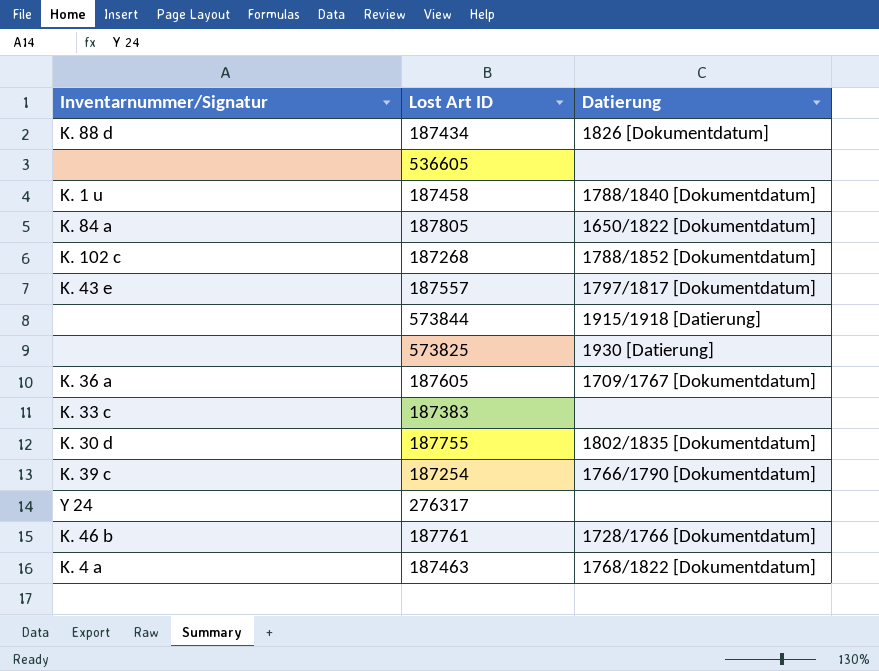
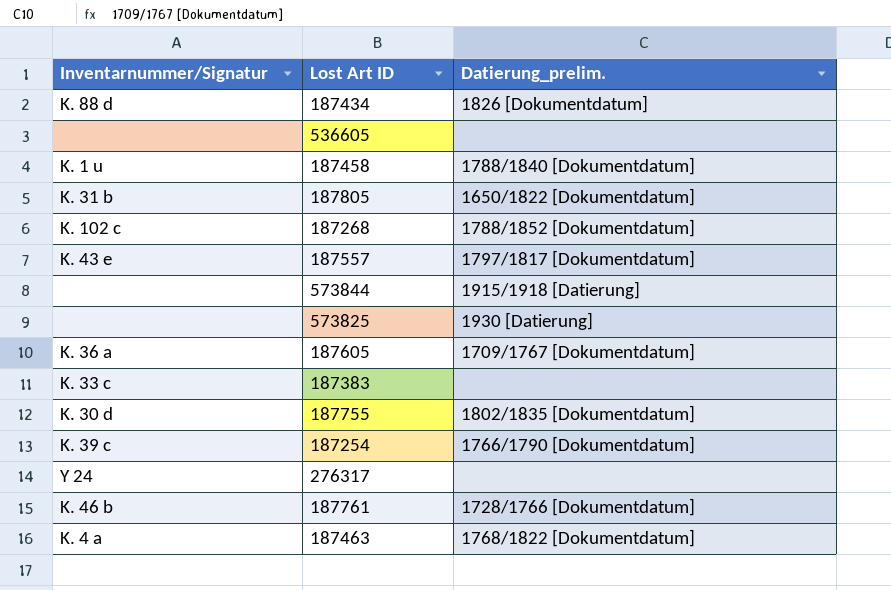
column name: Datierung -> Datierung_prelim.
187805 | Inventarnummer/Signatur: K. 84 a -> K. 31 b

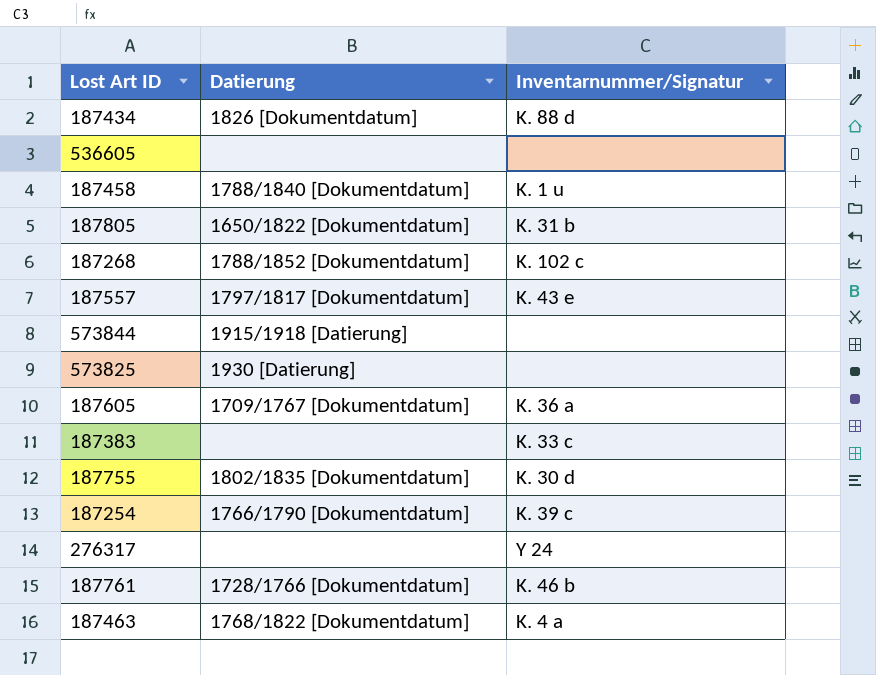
column name: Datierung_prelim. -> Datierung
column Inventarnummer/Signatur | position: 1 -> 3

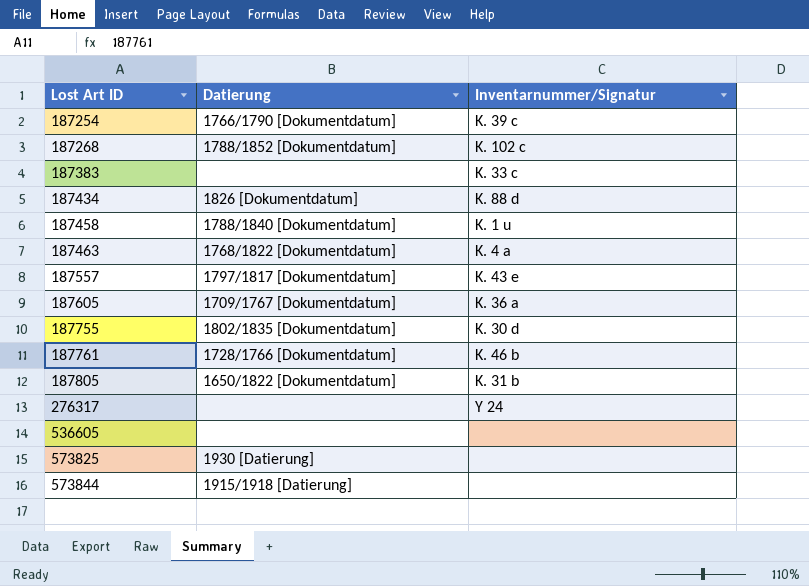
row order: none -> Lost Art ID ascending

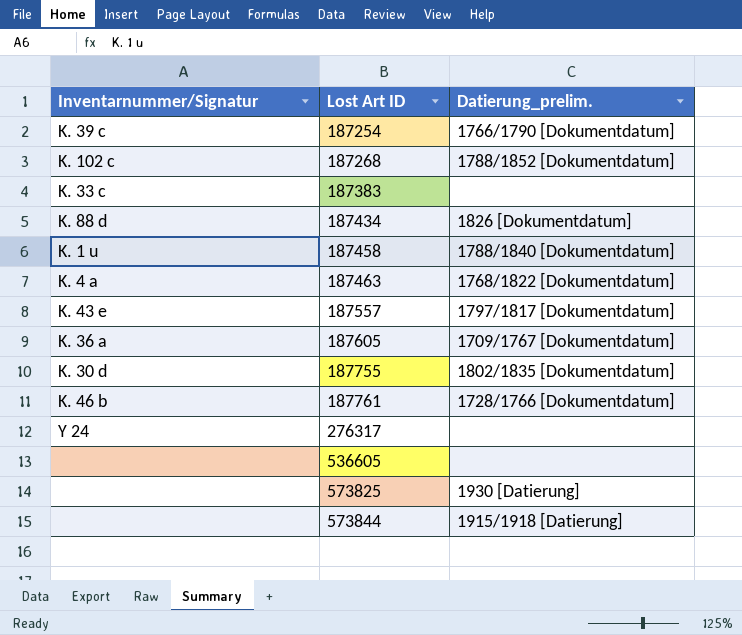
column Inventarnummer/Signatur | position: 3 -> 1
column name: Datierung -> Datierung_prelim.
row 187805: 1650/1822 [Dokumentdatum] | K. 31 b -> none

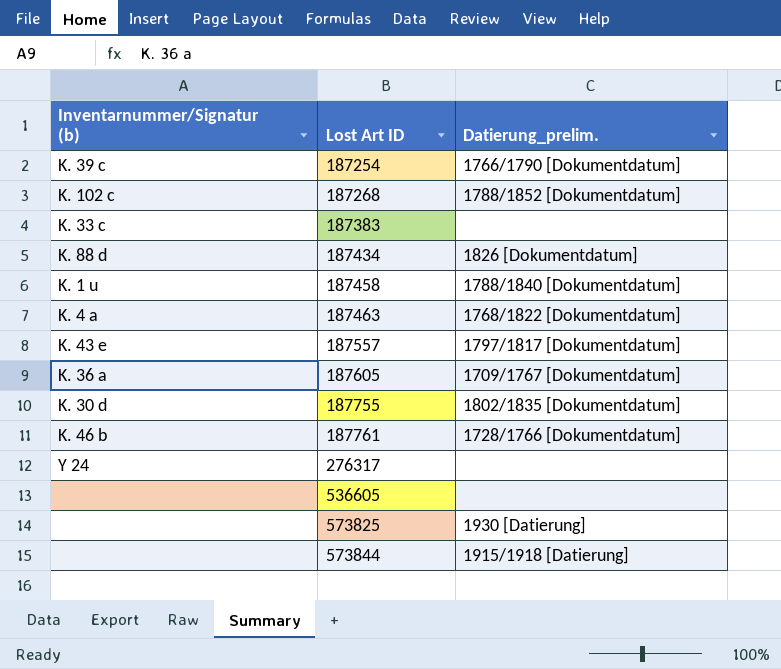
column name: Inventarnummer/Signatur -> Inventarnummer/Signatur (b)

